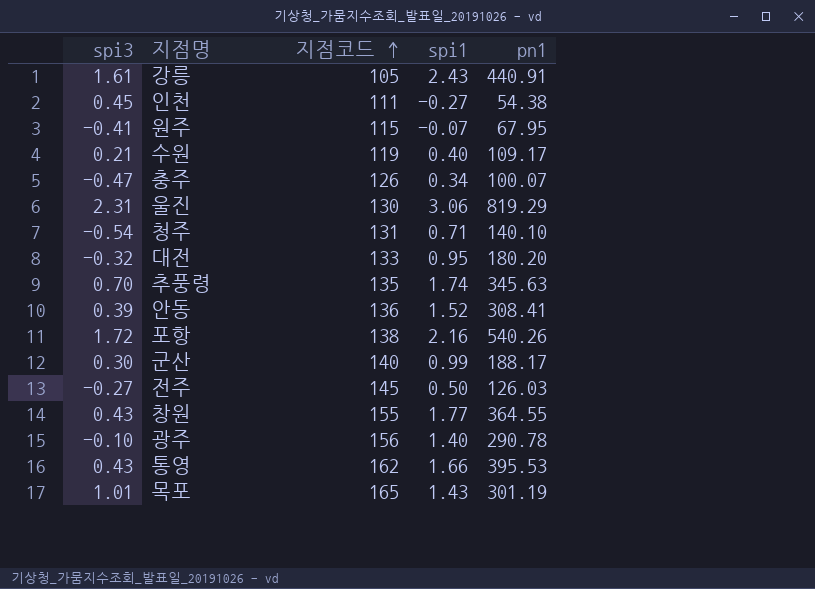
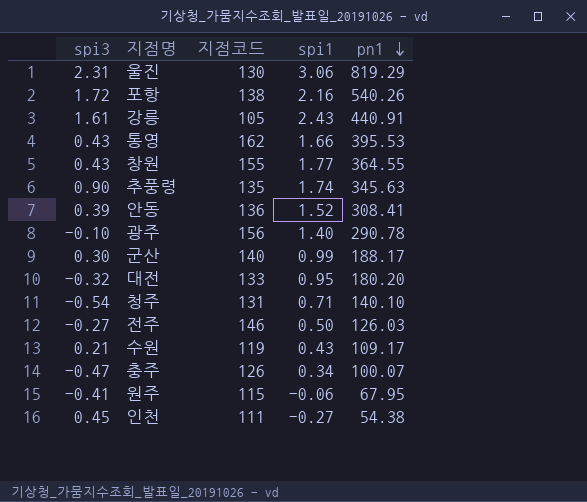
row order: 지점코드 ascending -> pn1 descending
row 목포: 1.01 | 165 | 1.43 | 301.19 -> none
추풍령 | spi3: 0.70 -> 0.90
전주 | 지점코드: 145 -> 146
수원 | spi1: 0.40 -> 0.43
원주 | spi1: -0.07 -> -0.06

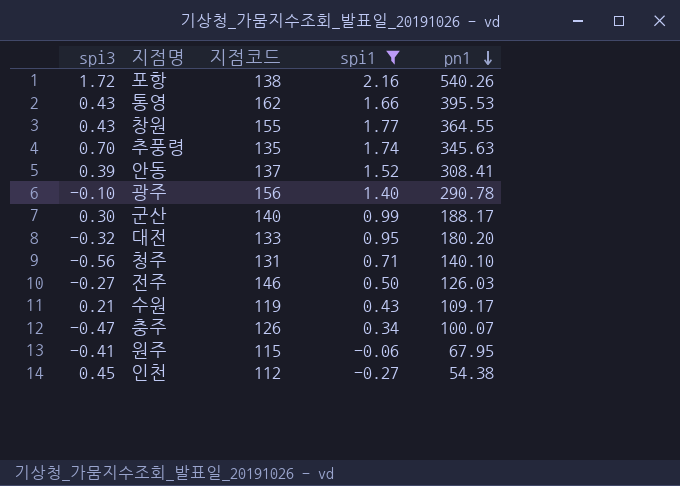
filter: none -> spi1 <= 2.16
추풍령 | spi3: 0.90 -> 0.70
안동 | 지점코드: 136 -> 137
청주 | spi3: -0.54 -> -0.56
인천 | 지점코드: 111 -> 112

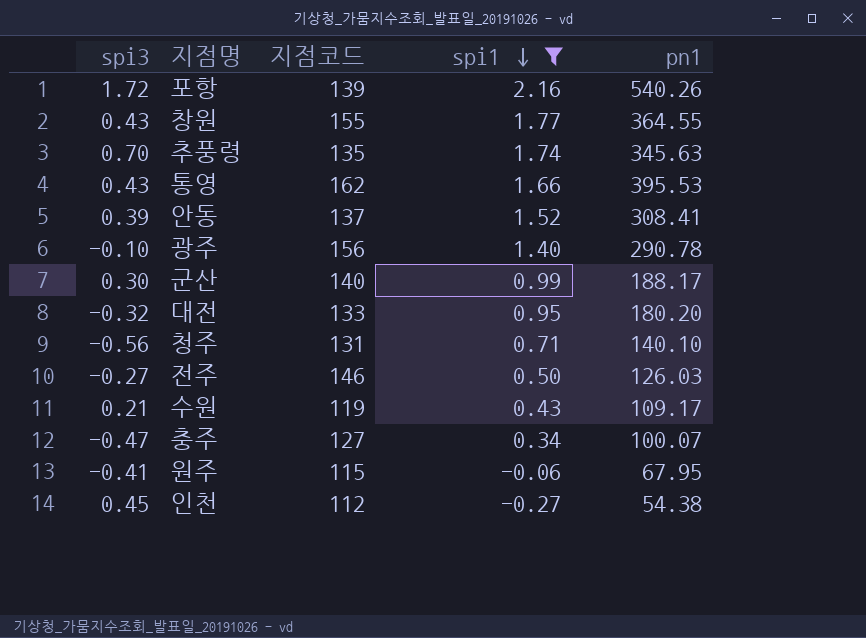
row order: pn1 descending -> spi1 descending
포항 | 지점코드: 138 -> 139
충주 | 지점코드: 126 -> 127

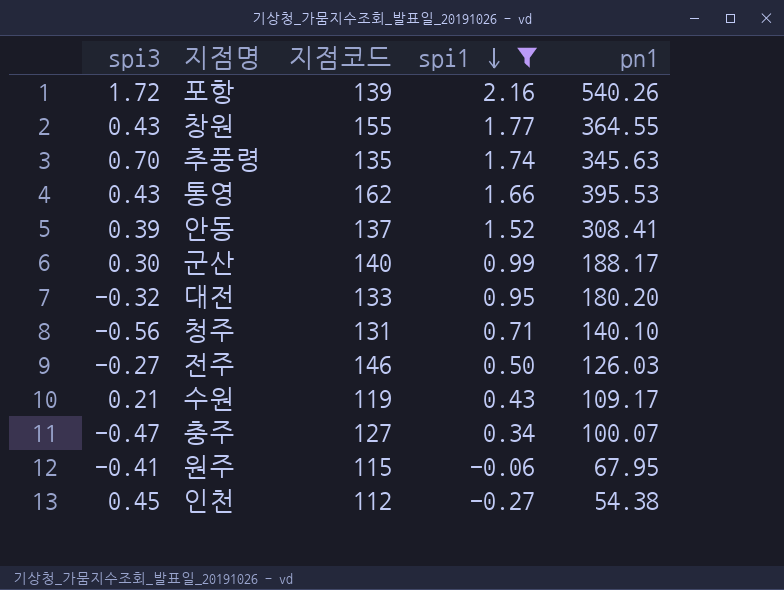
row 광주: -0.10 | 156 | 1.40 | 290.78 -> none

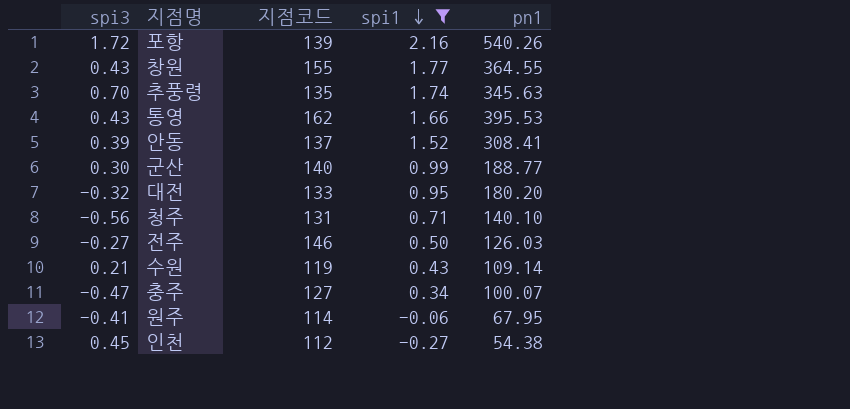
군산 | pn1: 188.17 -> 188.77
수원 | pn1: 109.17 -> 109.14
원주 | 지점코드: 115 -> 114

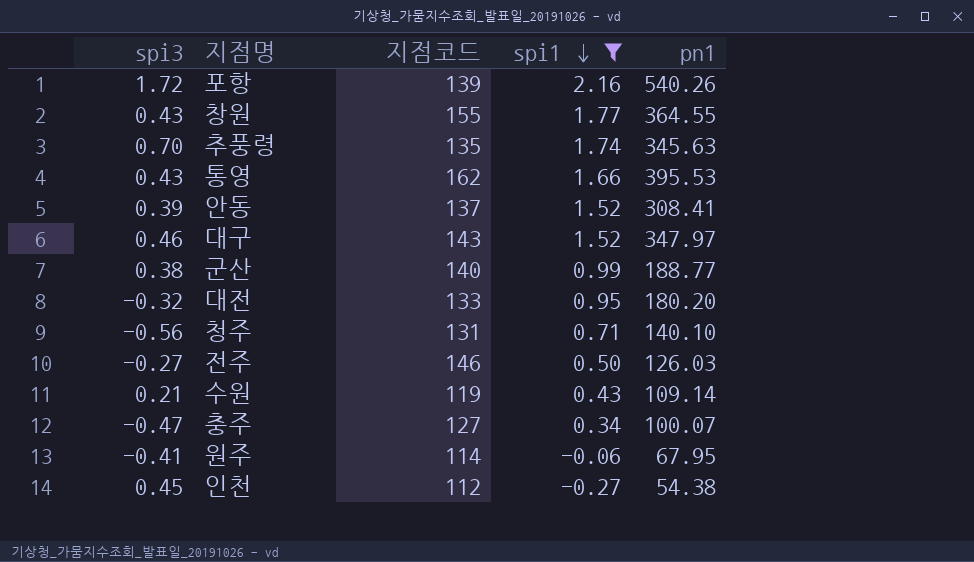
row 대구: none -> 0.46 | 143 | 1.52 | 347.97
군산 | spi3: 0.30 -> 0.38

